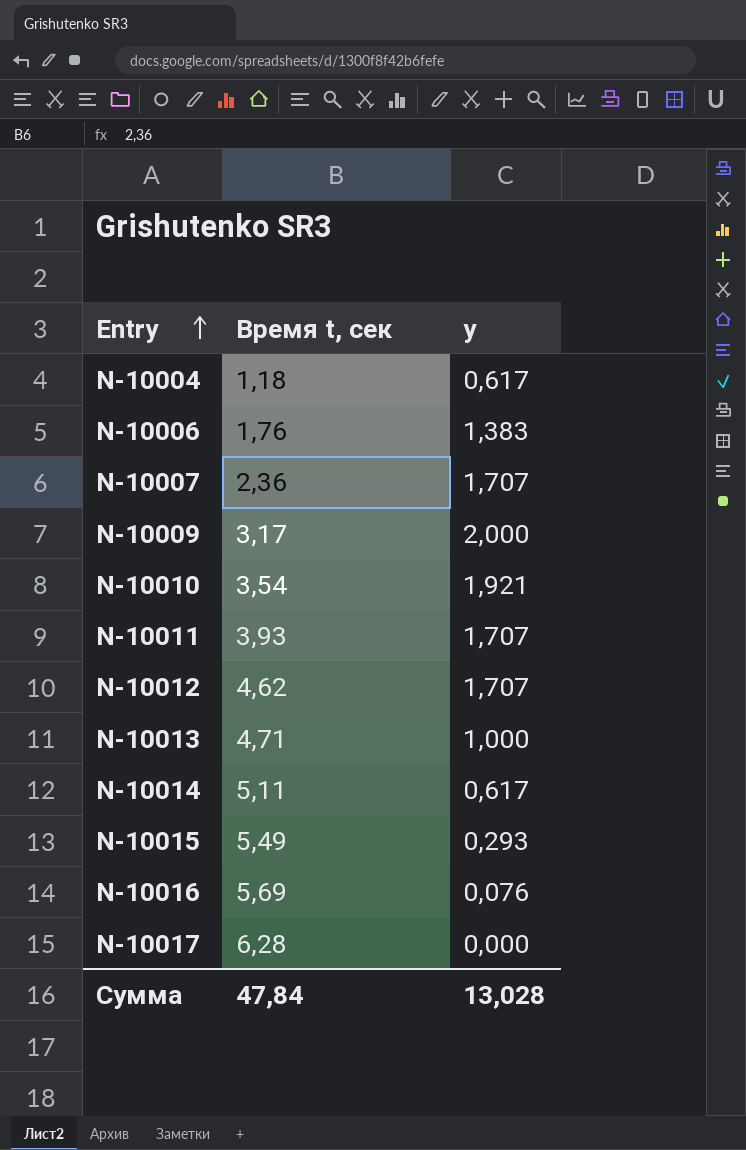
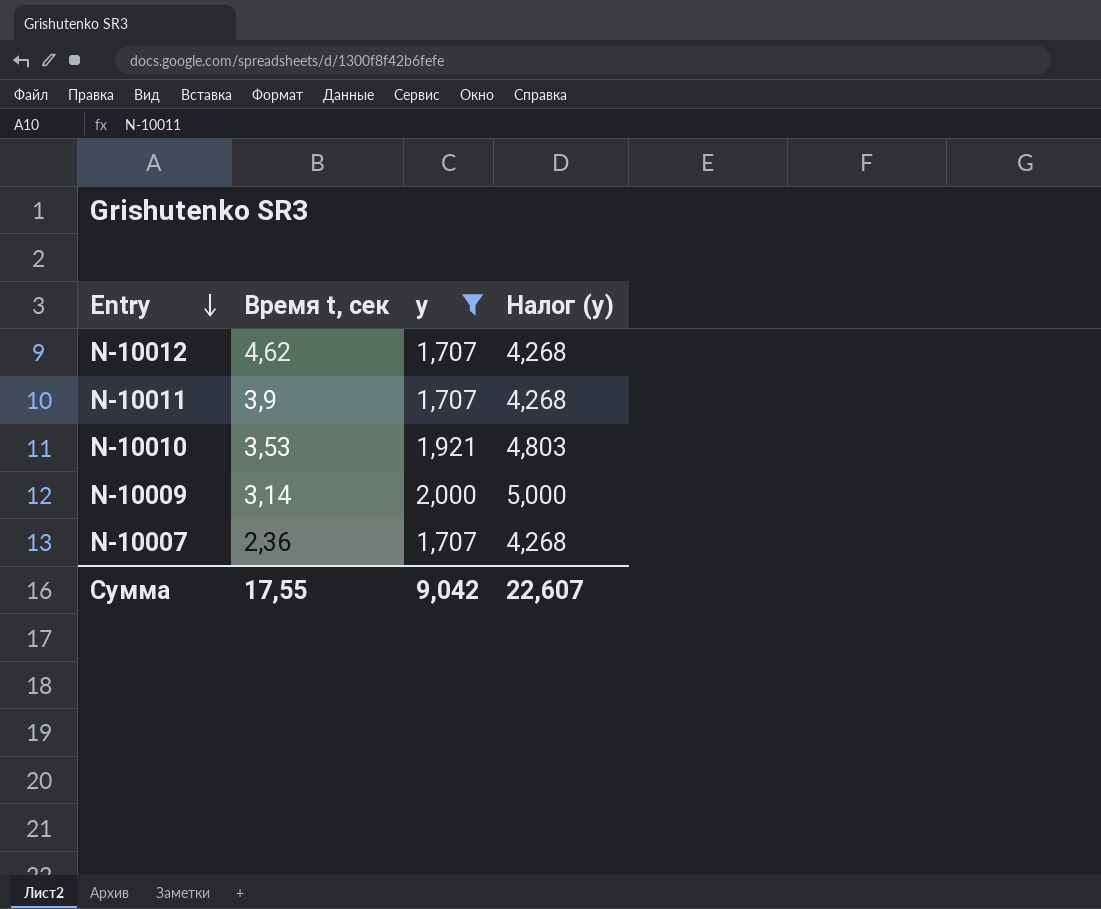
filter: none -> y >= 1,707
row order: Entry ascending -> Entry descending
column Налог (y) | formula: none -> [y] * 2,5
N-10011 | Время t, сек: 3,93 -> 3,9
N-10010 | Время t, сек: 3,54 -> 3,53
N-10009 | Время t, сек: 3,17 -> 3,14
Сумма | Время t, сек: 47,84 -> 17,55
Сумма | y: 13,028 -> 9,042

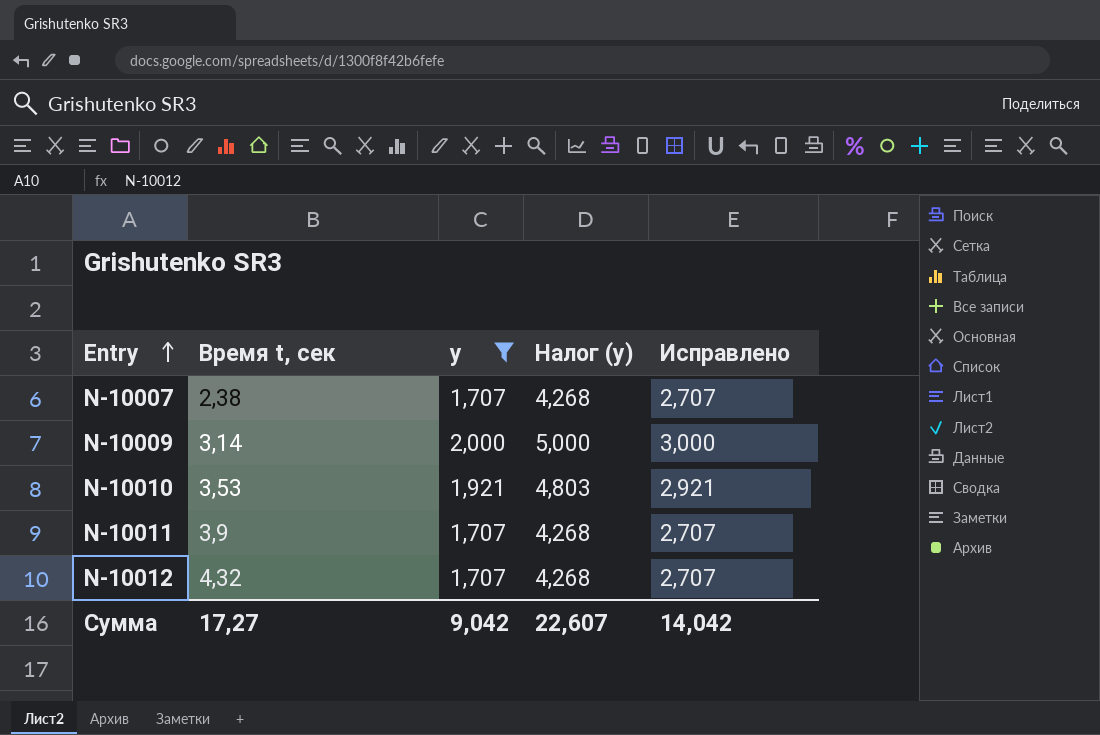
row order: Entry descending -> Entry ascending
column Исправлено | formula: none -> [y] + 1
N-10007 | Время t, сек: 2,36 -> 2,38
N-10012 | Время t, сек: 4,62 -> 4,32
Сумма | Время t, сек: 17,55 -> 17,27

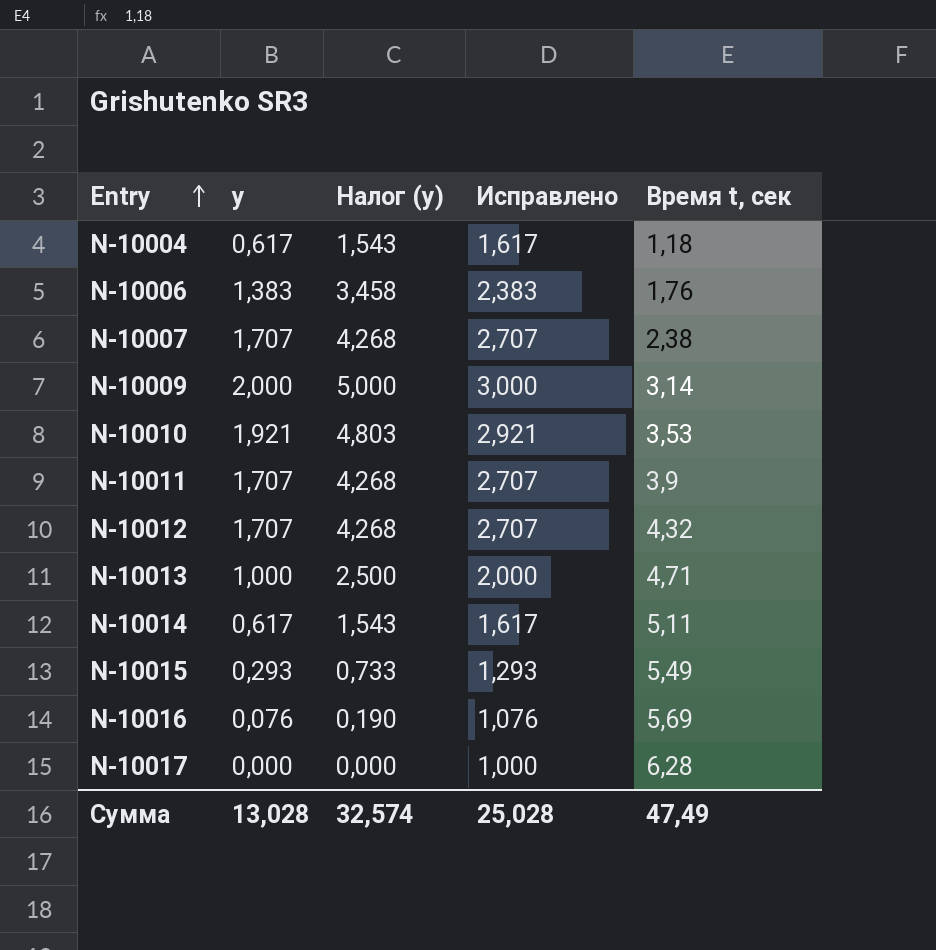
filter: y >= 1,707 -> none
column Время t, сек | position: 2 -> 5
Сумма | y: 9,042 -> 13,028
Сумма | Налог (y): 22,607 -> 32,574
Сумма | Исправлено: 14,042 -> 25,028
Сумма | Время t, сек: 17,27 -> 47,49

